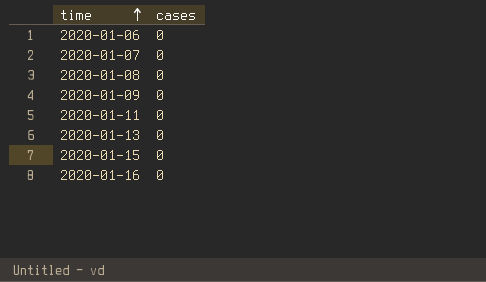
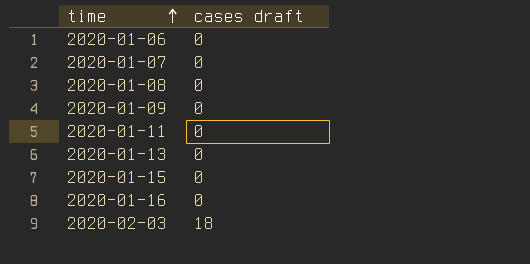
column name: cases -> cases draft
row 2020-02-03: none -> 18

